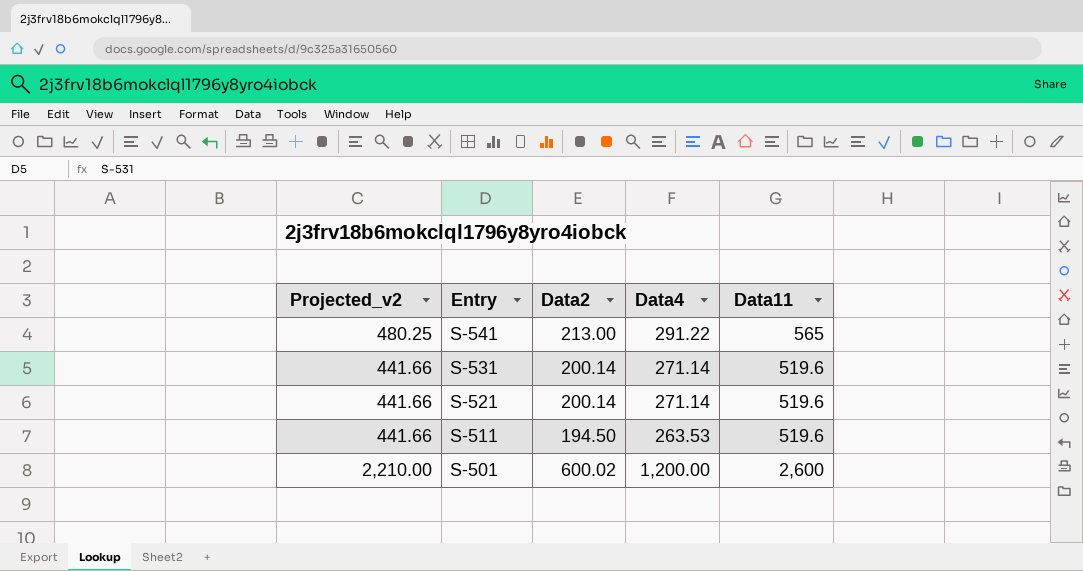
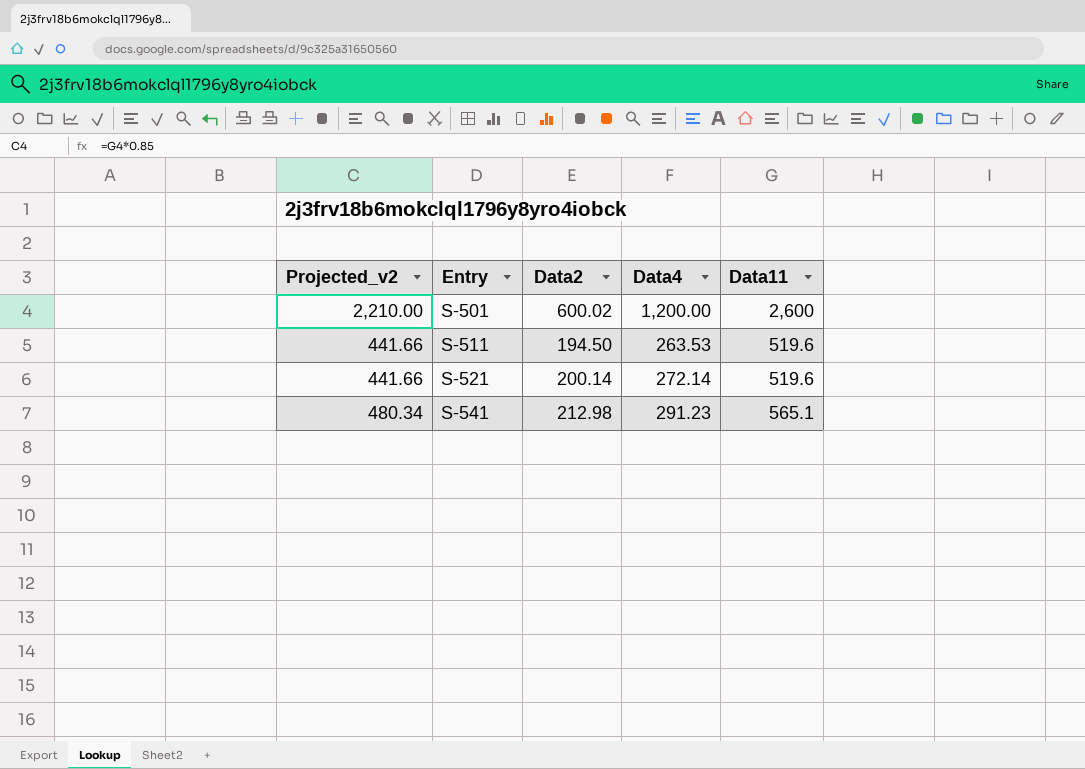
row order: Entry descending -> Entry ascending
row S-531: 441.66 | 200.14 | 271.14 | 519.6 -> none
S-521 | Data4: 271.14 -> 272.14
S-541 | Projected_v2: 480.25 -> 480.34
S-541 | Data2: 213.00 -> 212.98
S-541 | Data4: 291.22 -> 291.23
S-541 | Data11: 565 -> 565.1

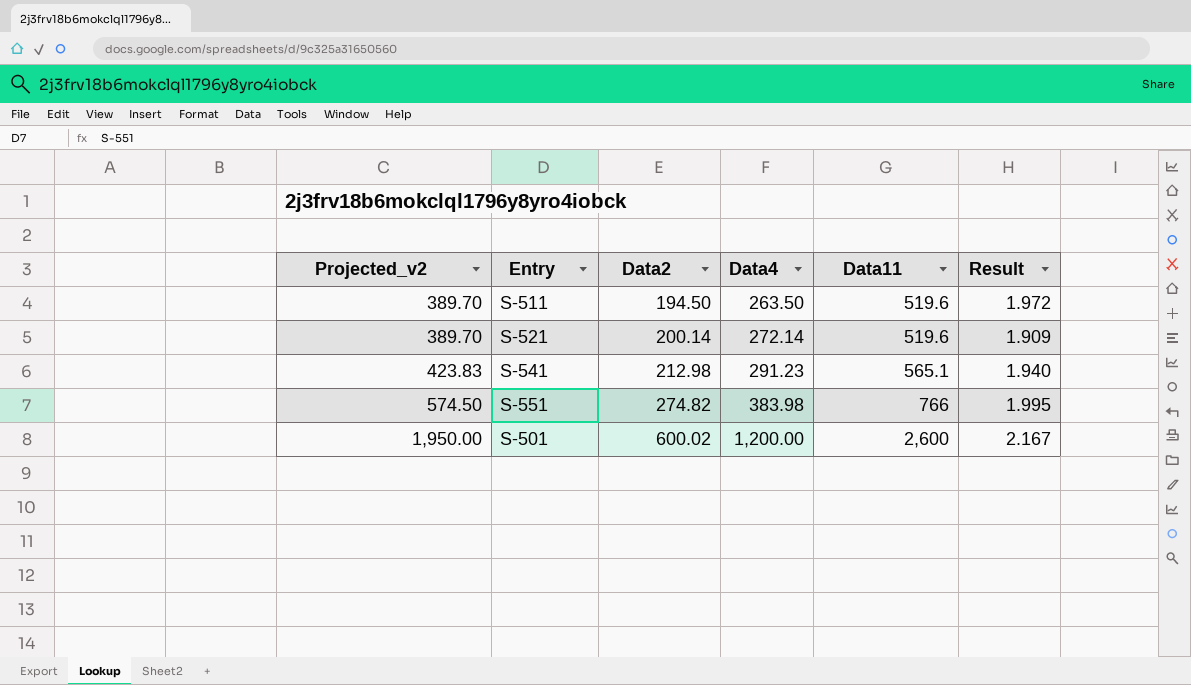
row order: Entry ascending -> Projected_v2 ascending
column Projected_v2 | formula: [Data11] * 0.85 -> [Data11] * 0.75
column Result | formula: none -> [Data11] / [Data4]
S-511 | Data4: 263.53 -> 263.50
row S-551: none -> 574.50 | 274.82 | 383.98 | 766 | 1.995

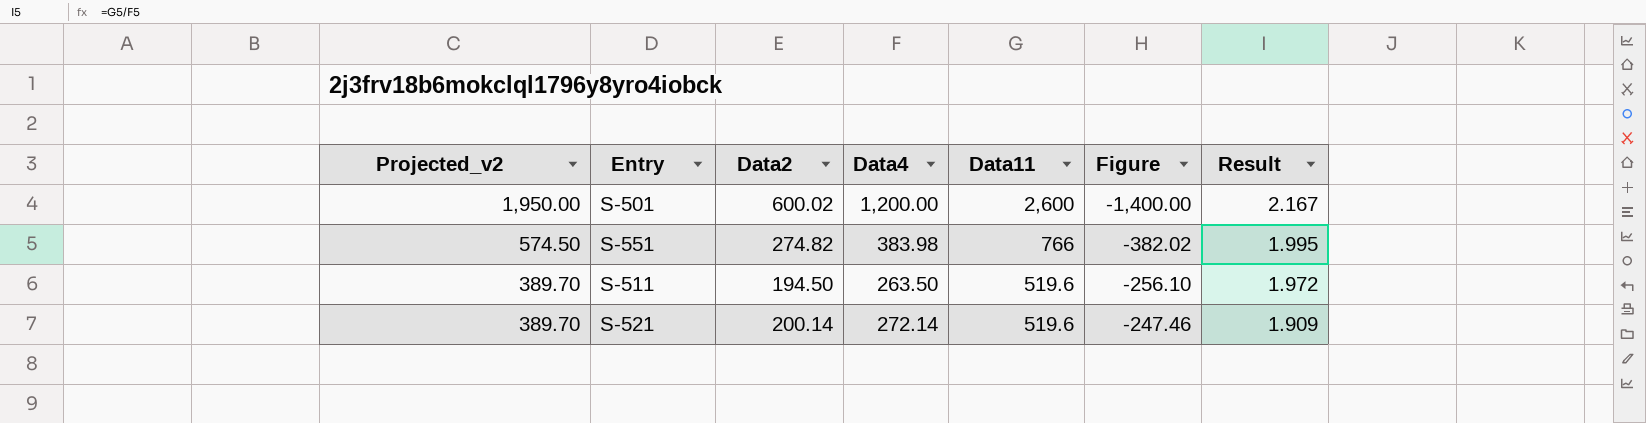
row order: Projected_v2 ascending -> Projected_v2 descending
column Figure | formula: none -> [Data4] - [Data11]
row S-541: 423.83 | 212.98 | 291.23 | 565.1 | 1.940 -> none

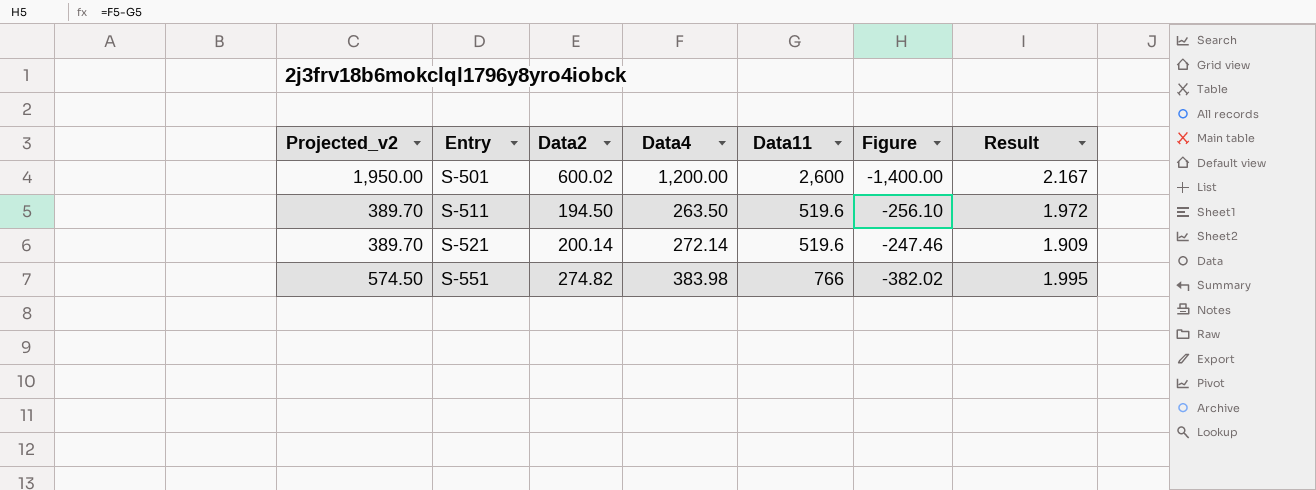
row order: Projected_v2 descending -> Entry ascending

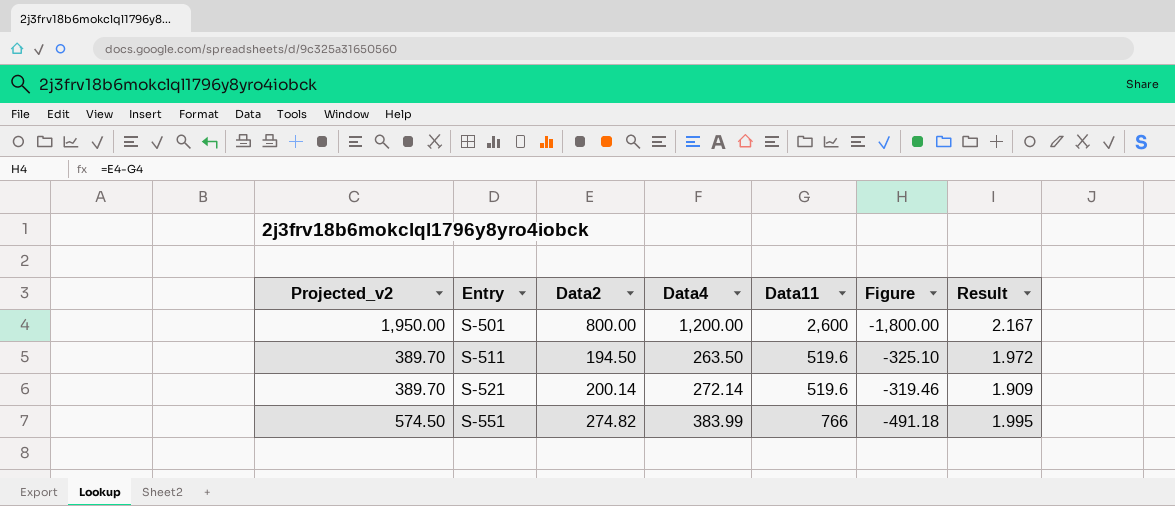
column Figure | formula: [Data4] - [Data11] -> [Data2] - [Data11]
S-501 | Data2: 600.02 -> 800.00
S-551 | Data4: 383.98 -> 383.99

